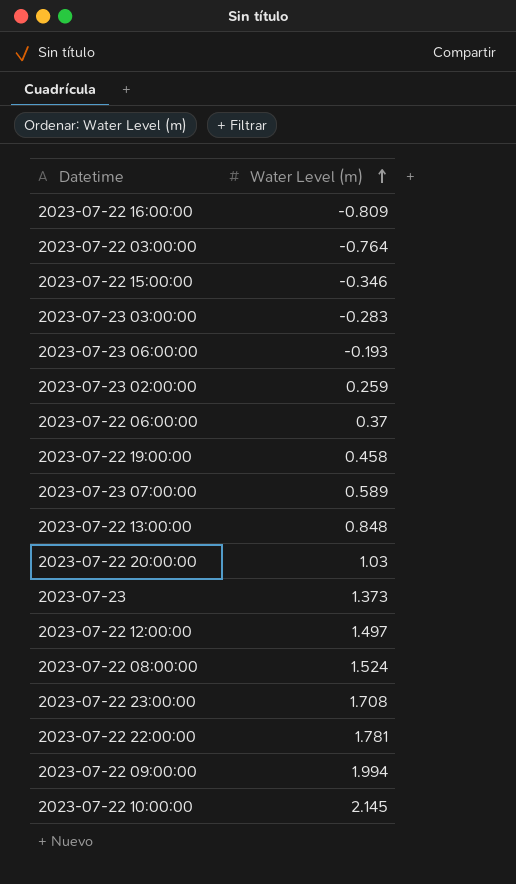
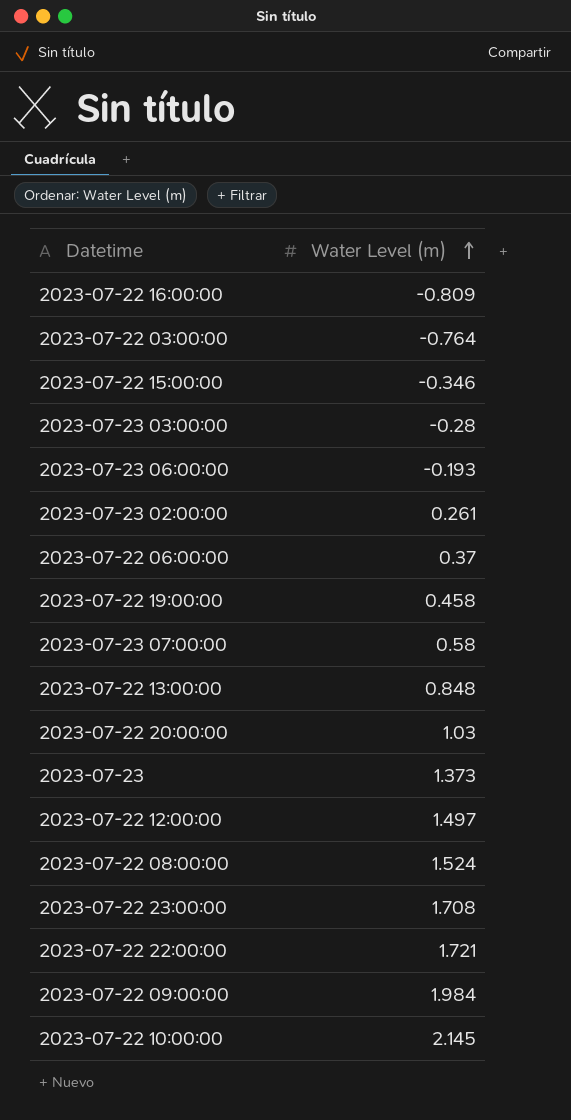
2023-07-23 03:00:00 | Water Level (m): -0.283 -> -0.28
2023-07-23 02:00:00 | Water Level (m): 0.259 -> 0.261
2023-07-23 07:00:00 | Water Level (m): 0.589 -> 0.58
2023-07-22 22:00:00 | Water Level (m): 1.781 -> 1.721
2023-07-22 09:00:00 | Water Level (m): 1.994 -> 1.984

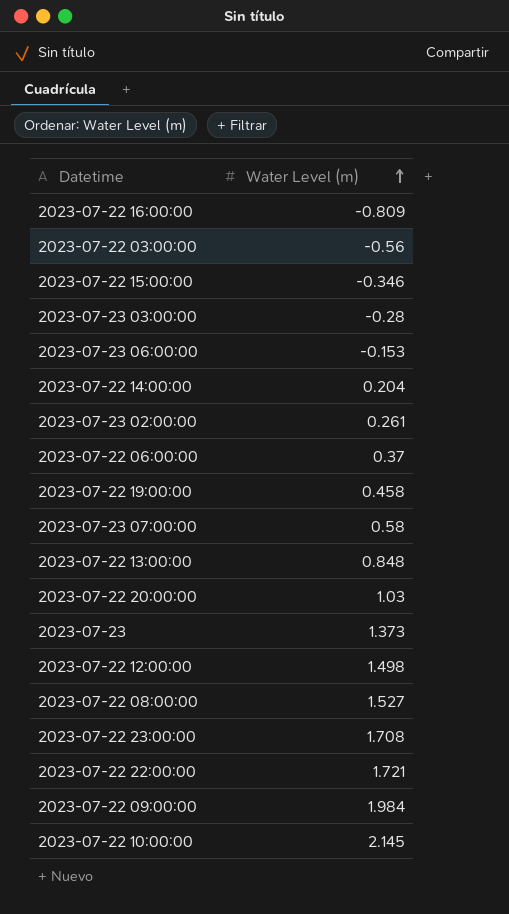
2023-07-22 03:00:00 | Water Level (m): -0.764 -> -0.56
2023-07-23 06:00:00 | Water Level (m): -0.193 -> -0.153
row 2023-07-22 14:00:00: none -> 0.204
2023-07-22 12:00:00 | Water Level (m): 1.497 -> 1.498
2023-07-22 08:00:00 | Water Level (m): 1.524 -> 1.527

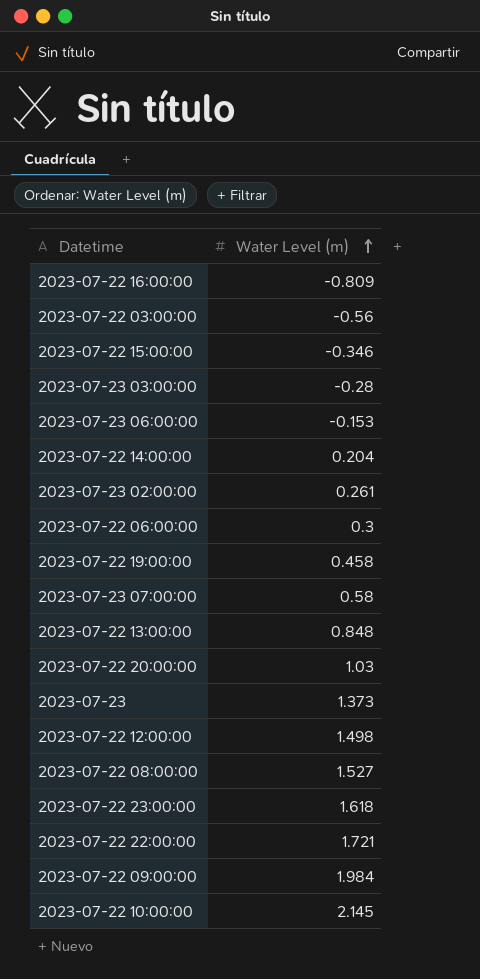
2023-07-22 06:00:00 | Water Level (m): 0.37 -> 0.3
2023-07-22 23:00:00 | Water Level (m): 1.708 -> 1.618

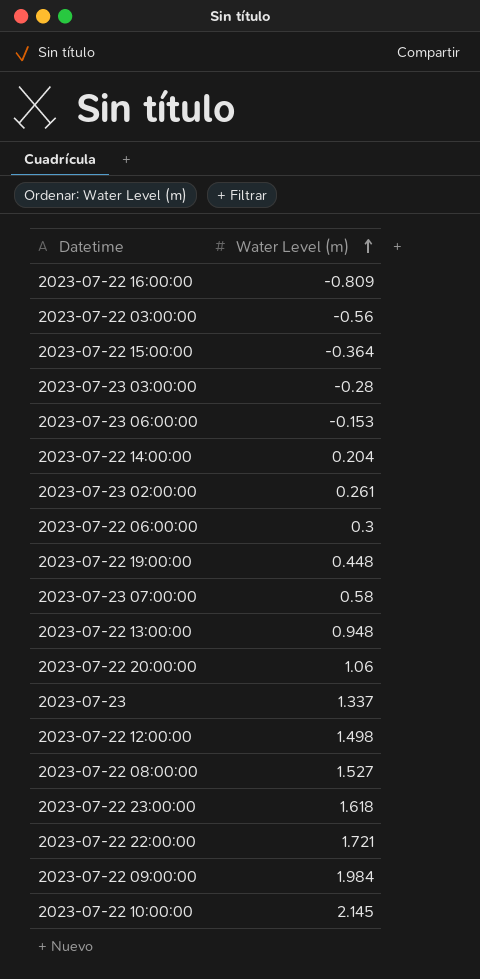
2023-07-22 15:00:00 | Water Level (m): -0.346 -> -0.364
2023-07-22 19:00:00 | Water Level (m): 0.458 -> 0.448
2023-07-22 13:00:00 | Water Level (m): 0.848 -> 0.948
2023-07-22 20:00:00 | Water Level (m): 1.03 -> 1.06
2023-07-23 | Water Level (m): 1.373 -> 1.337

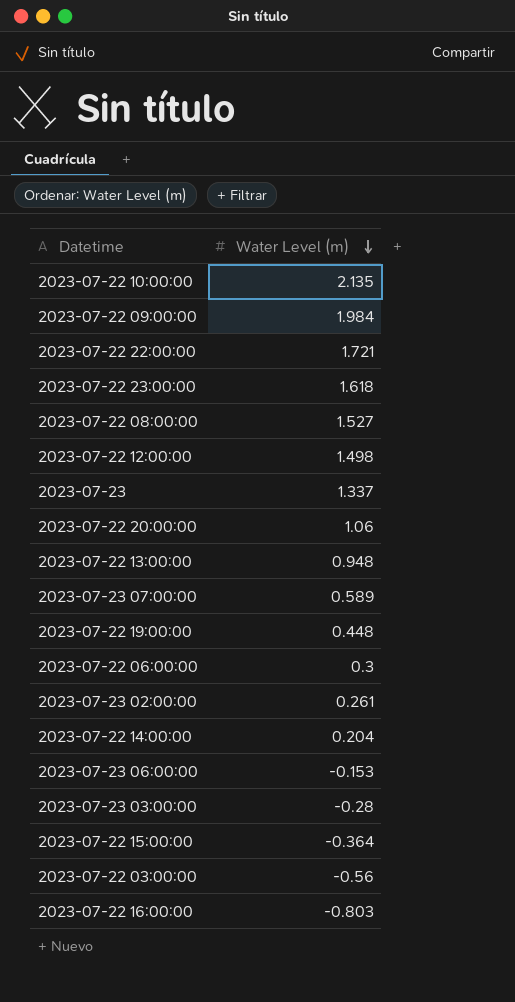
row order: Water Level (m) ascending -> Water Level (m) descending
2023-07-22 10:00:00 | Water Level (m): 2.145 -> 2.135
2023-07-23 07:00:00 | Water Level (m): 0.58 -> 0.589
2023-07-22 16:00:00 | Water Level (m): -0.809 -> -0.803

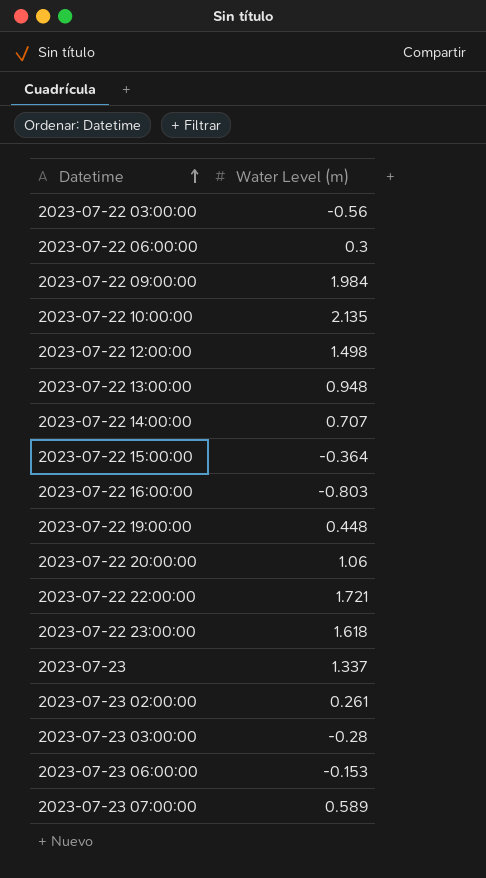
row order: Water Level (m) descending -> Datetime ascending
row 2023-07-22 08:00:00: 1.527 -> none
2023-07-22 14:00:00 | Water Level (m): 0.204 -> 0.707

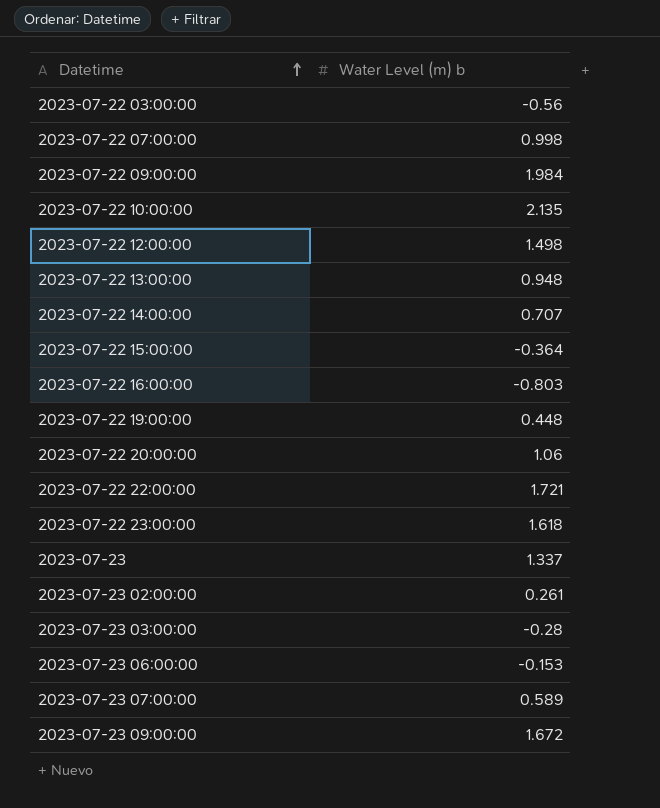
column name: Water Level (m) -> Water Level (m) b
row 2023-07-22 06:00:00: 0.3 -> none
row 2023-07-22 07:00:00: none -> 0.998
row 2023-07-23 09:00:00: none -> 1.672

